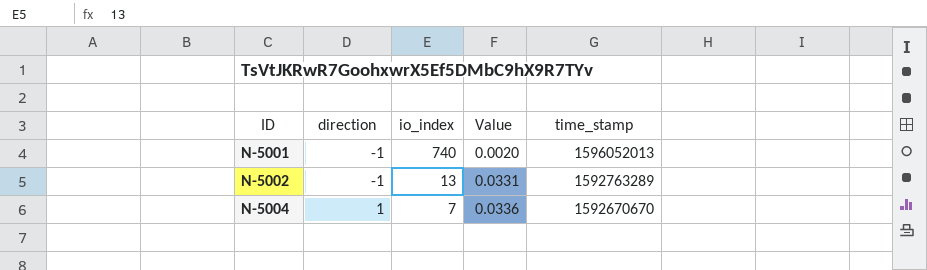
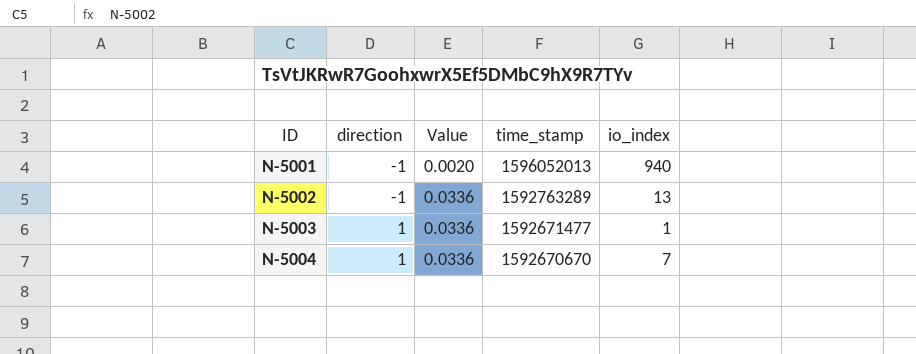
column io_index | position: 3 -> 5
N-5001 | io_index: 740 -> 940
N-5002 | Value: 0.0331 -> 0.0336
row N-5003: none -> 1 | 0.0336 | 1592671477 | 1

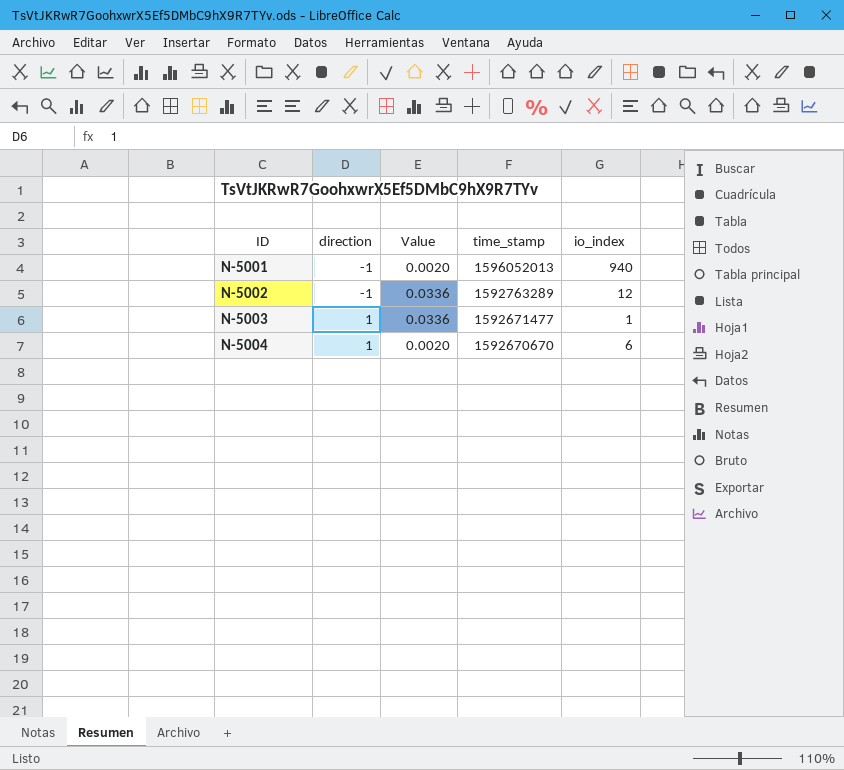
N-5002 | io_index: 13 -> 12
N-5004 | Value: 0.0336 -> 0.0020
N-5004 | io_index: 7 -> 6

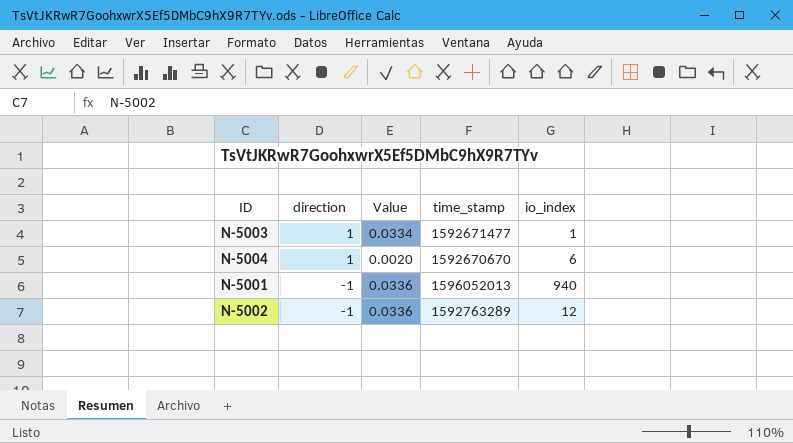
row order: ID ascending -> direction descending
N-5003 | Value: 0.0336 -> 0.0334
N-5001 | Value: 0.0020 -> 0.0336

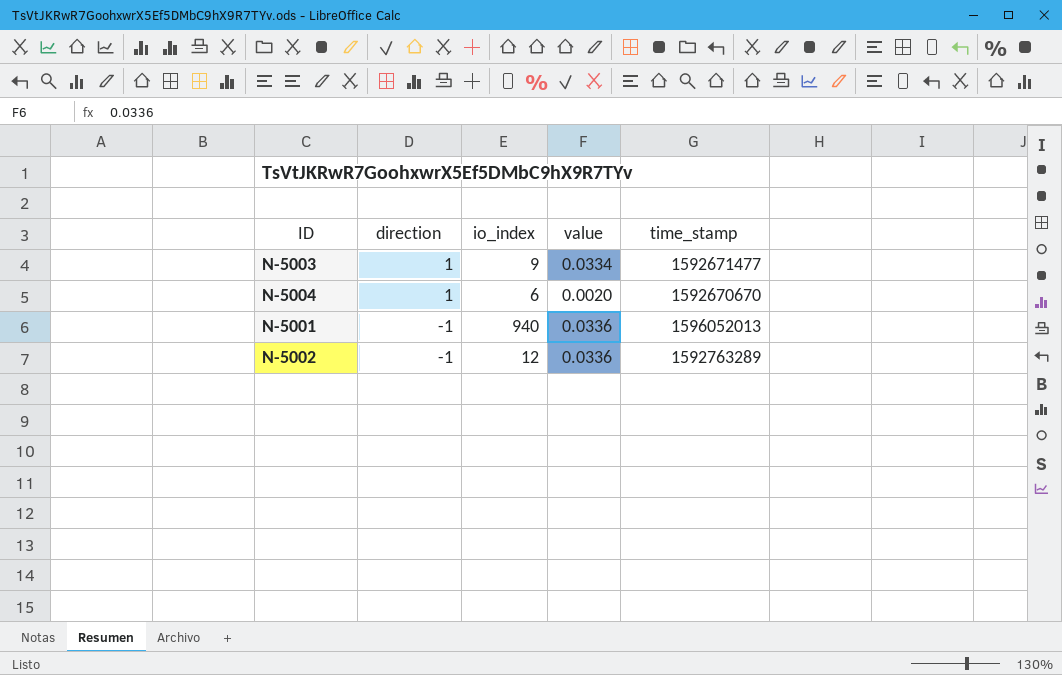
column io_index | position: 5 -> 3
column name: Value -> value
N-5003 | io_index: 1 -> 9

